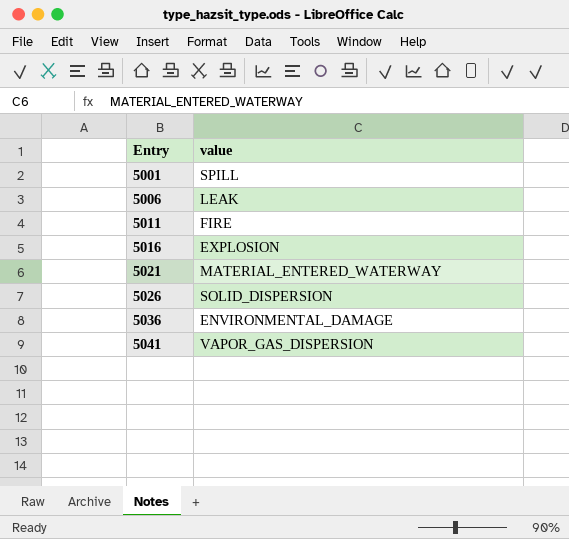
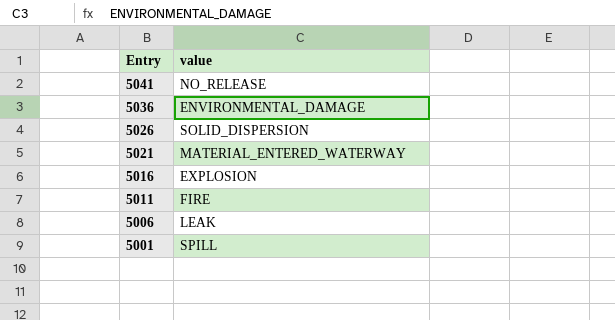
row order: Entry ascending -> Entry descending
5041 | value: VAPOR_GAS_DISPERSION -> NO_RELEASE

